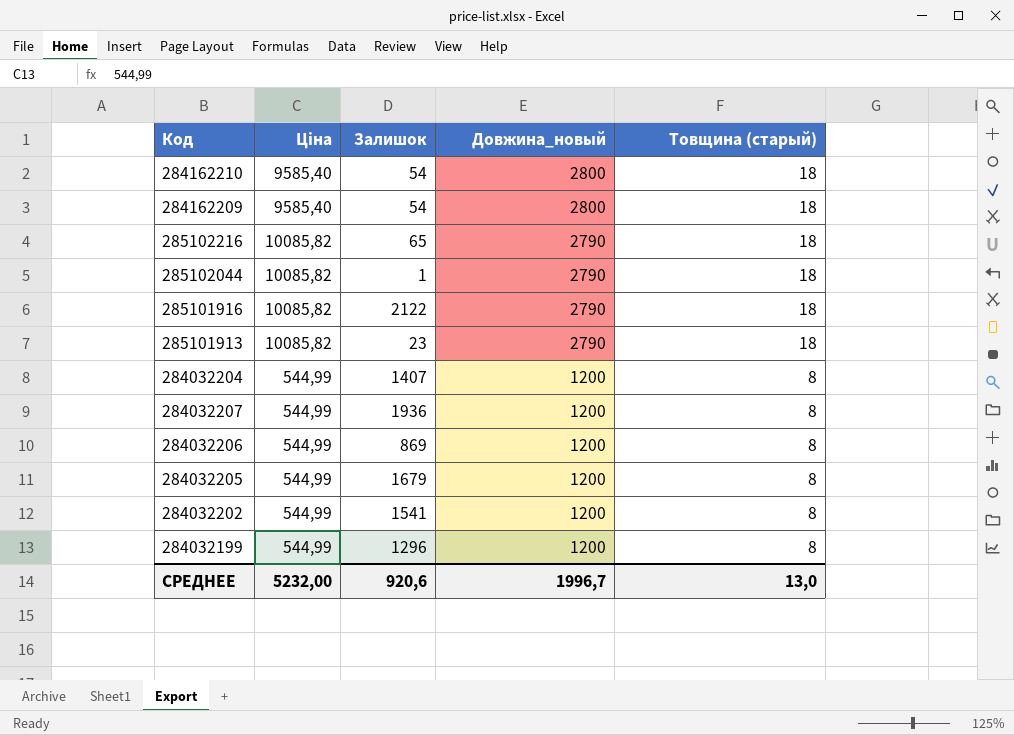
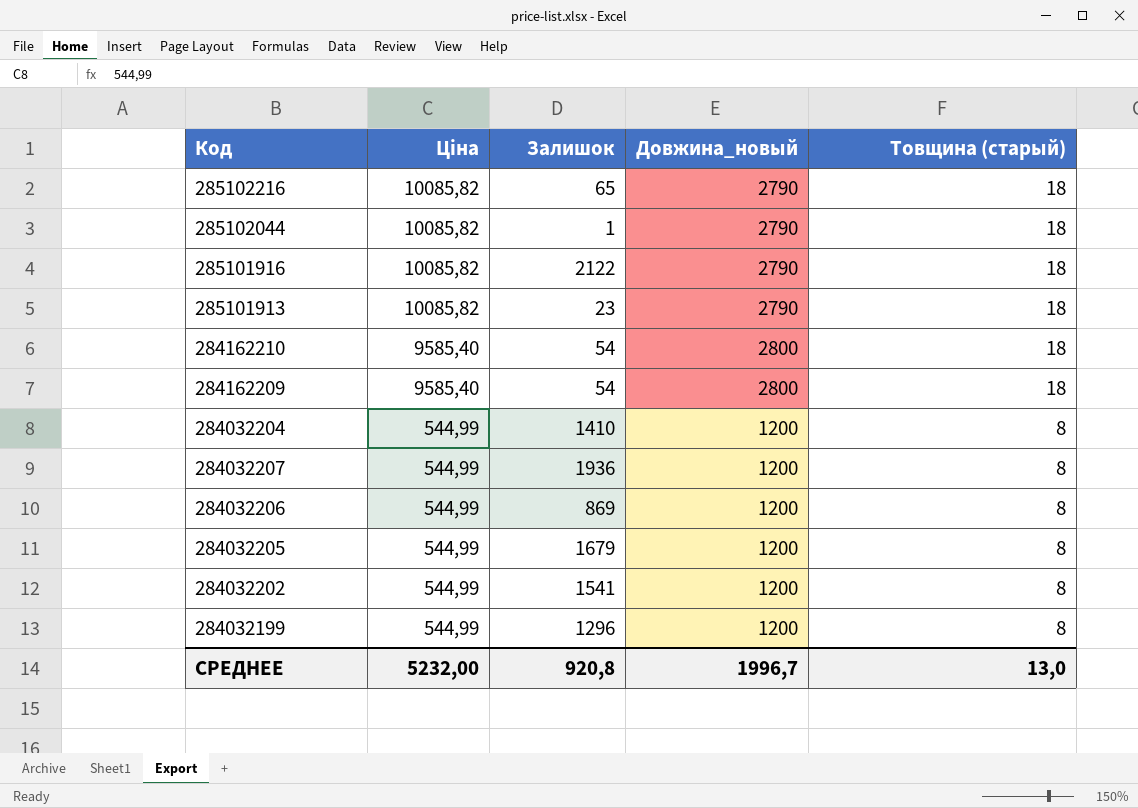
row order: Довжина_новый descending -> Ціна descending
284032204 | Залишок: 1407 -> 1410
СРЕДНЕЕ | Залишок: 920,6 -> 920,8

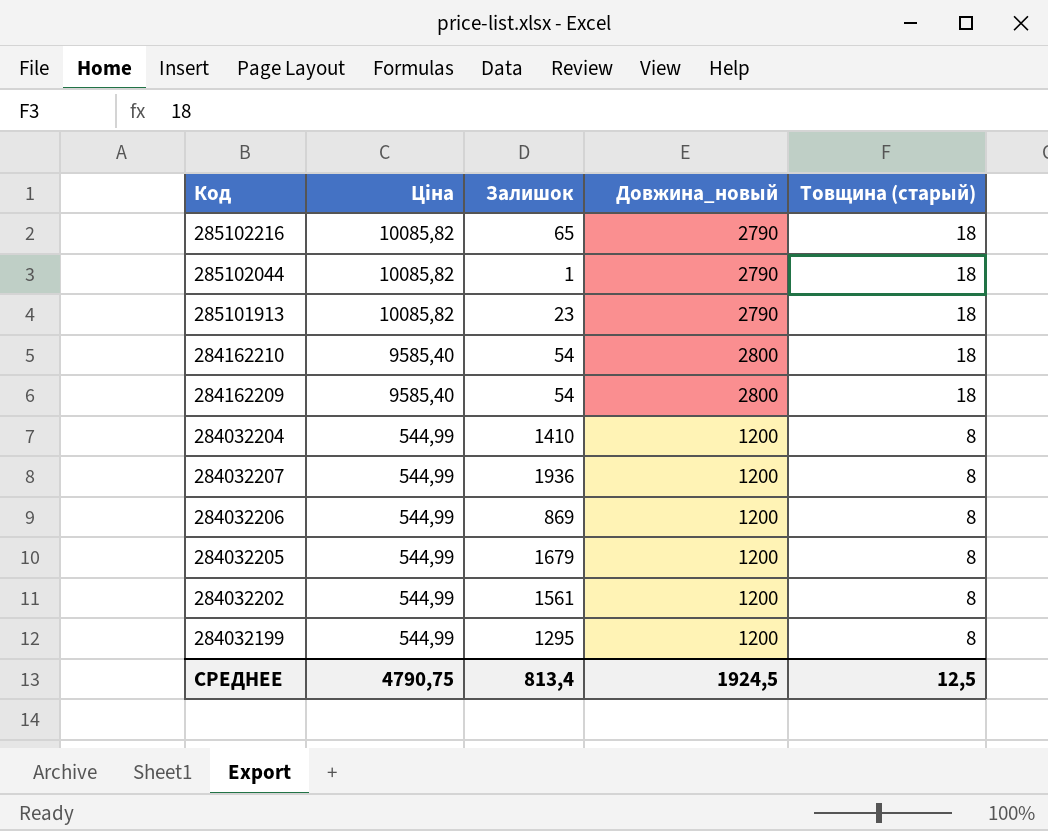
row 285101916: 10085,82 | 2122 | 2790 | 18 -> none
284032202 | Залишок: 1541 -> 1561
284032199 | Залишок: 1296 -> 1295
СРЕДНЕЕ | Ціна: 5232,00 -> 4790,75
СРЕДНЕЕ | Залишок: 920,8 -> 813,4
СРЕДНЕЕ | Довжина_новый: 1996,7 -> 1924,5
СРЕДНЕЕ | Товщина (старый): 13,0 -> 12,5

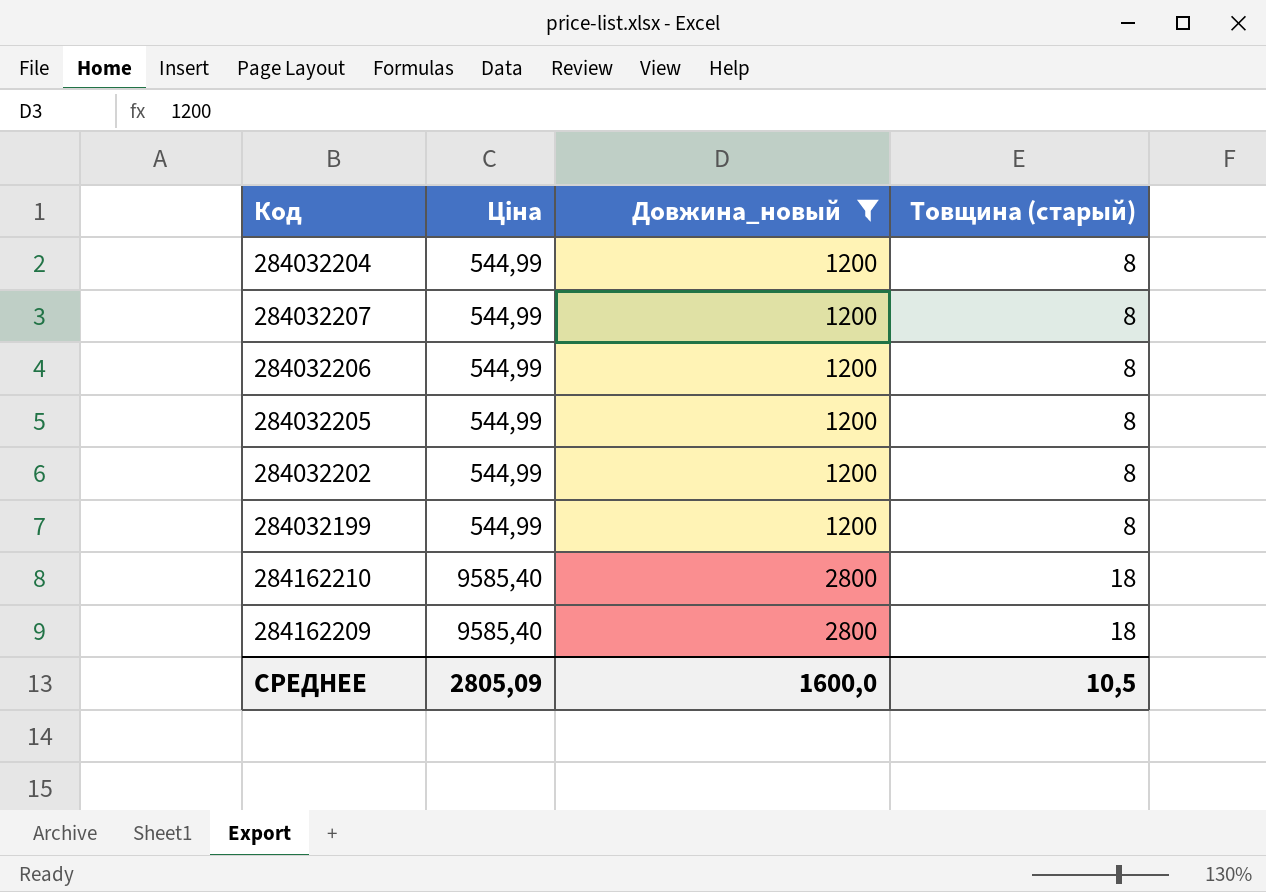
filter: none -> Довжина_новый != 2790
row order: Ціна descending -> Ціна ascending
column Залишок | position: 3 -> none
СРЕДНЕЕ | Ціна: 4790,75 -> 2805,09
СРЕДНЕЕ | Довжина_новый: 1924,5 -> 1600,0
СРЕДНЕЕ | Товщина (старый): 12,5 -> 10,5

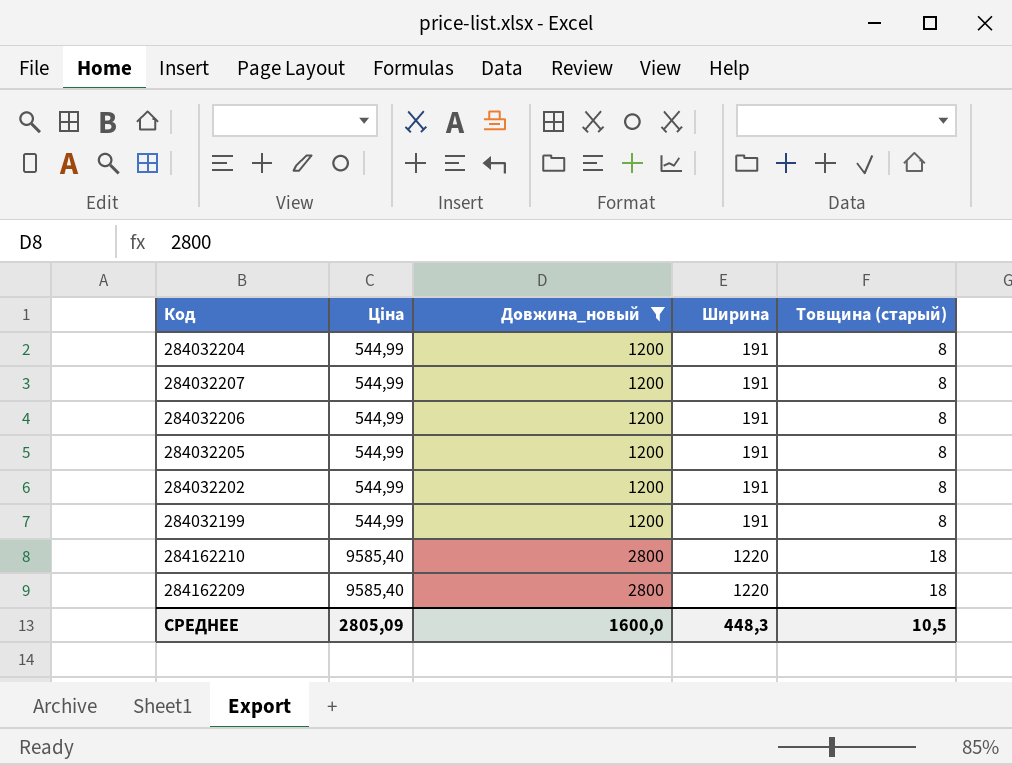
column Ширина | position: none -> 4

